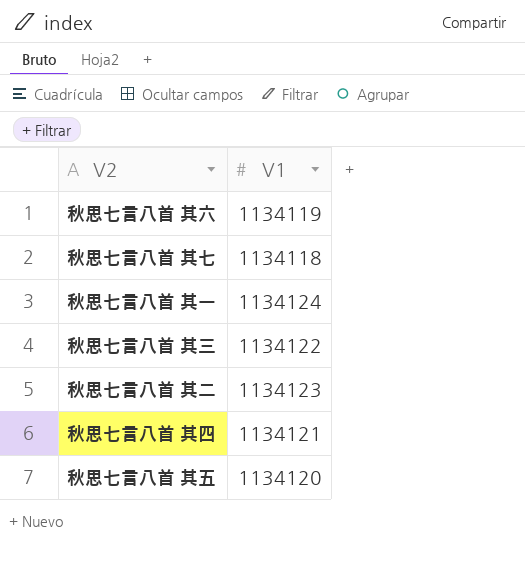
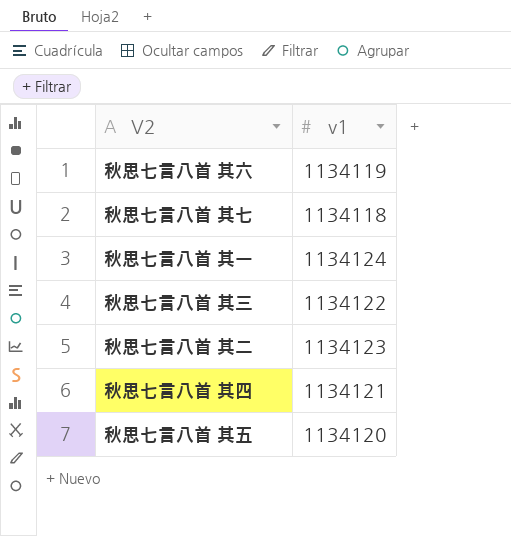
column name: V1 -> v1

